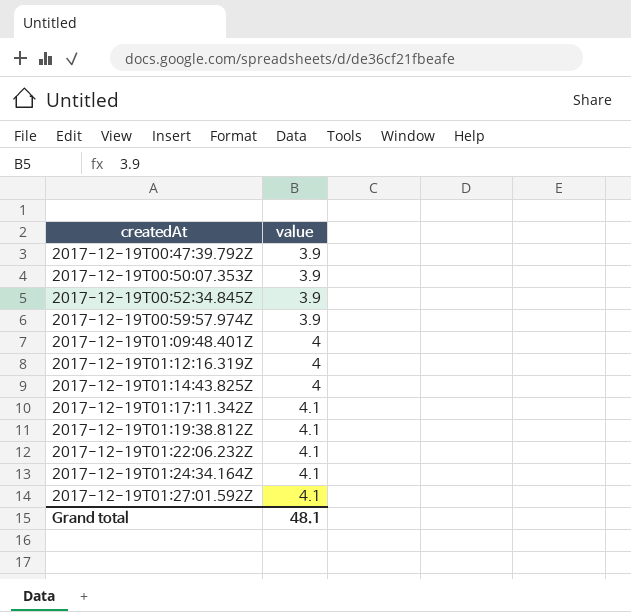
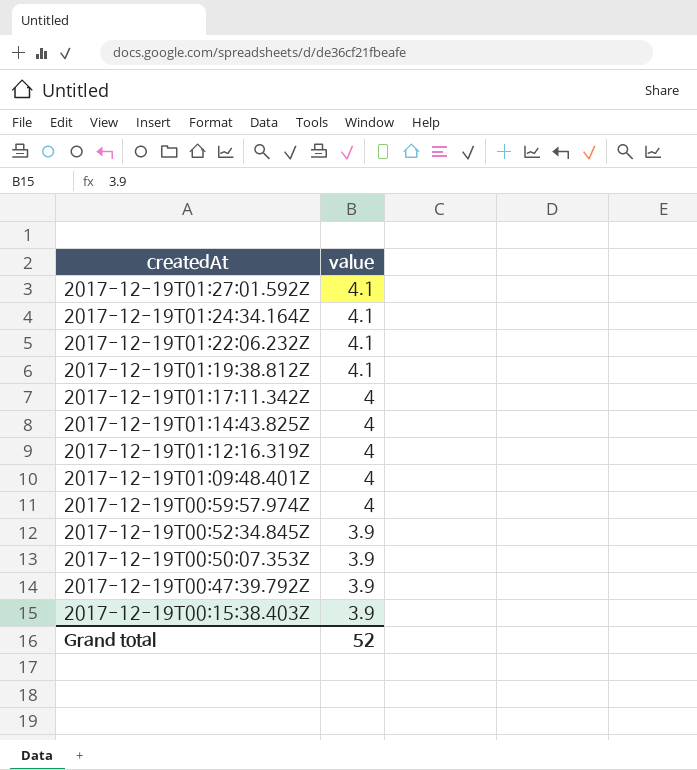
row order: createdAt ascending -> createdAt descending
2017-12-19T01:17:11.342Z | value: 4.1 -> 4
2017-12-19T00:59:57.974Z | value: 3.9 -> 4
row 2017-12-19T00:15:38.403Z: none -> 3.9
Grand total | value: 48.1 -> 52

